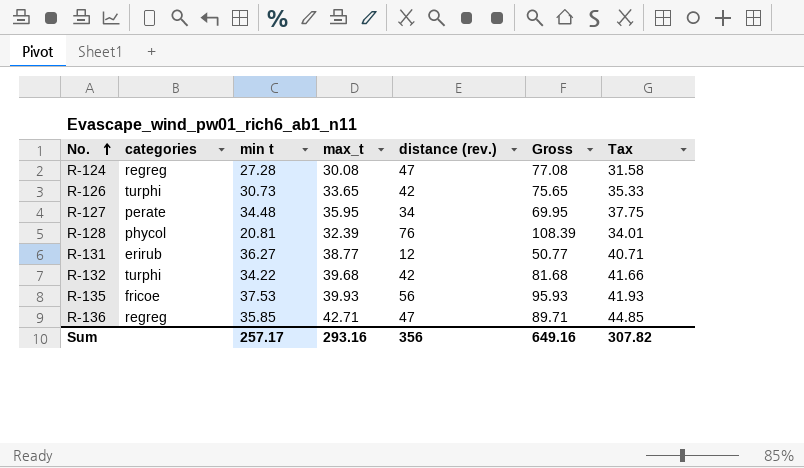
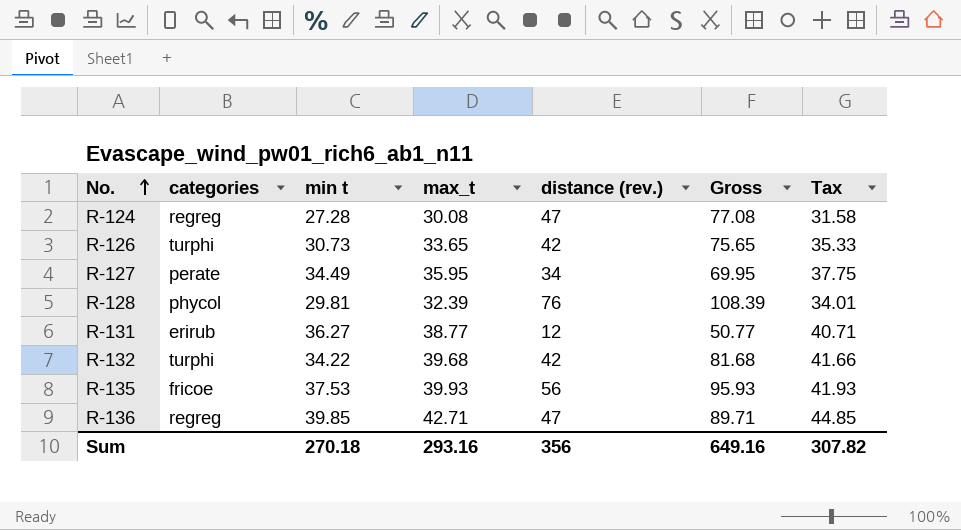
R-127 | min t: 34.48 -> 34.49
R-128 | min t: 20.81 -> 29.81
R-136 | min t: 35.85 -> 39.85
Sum | min t: 257.17 -> 270.18

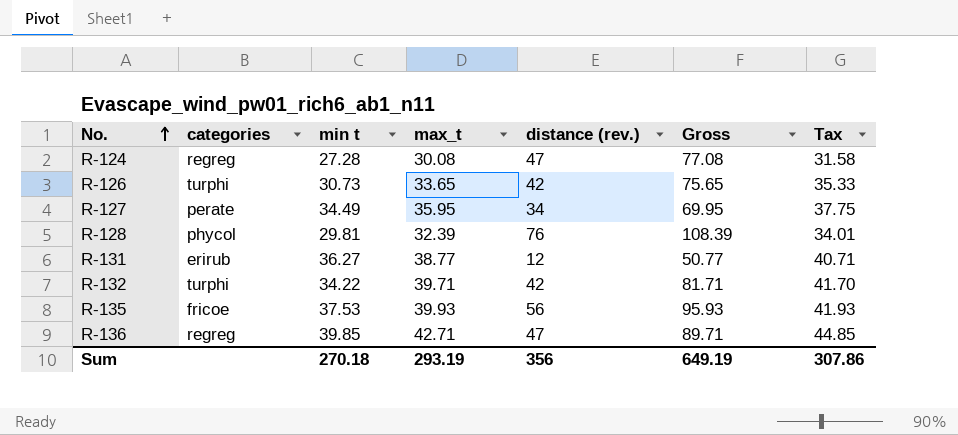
R-132 | max_t: 39.68 -> 39.71
R-132 | Gross: 81.68 -> 81.71
R-132 | Tax: 41.66 -> 41.70
Sum | max_t: 293.16 -> 293.19
Sum | Gross: 649.16 -> 649.19
Sum | Tax: 307.82 -> 307.86

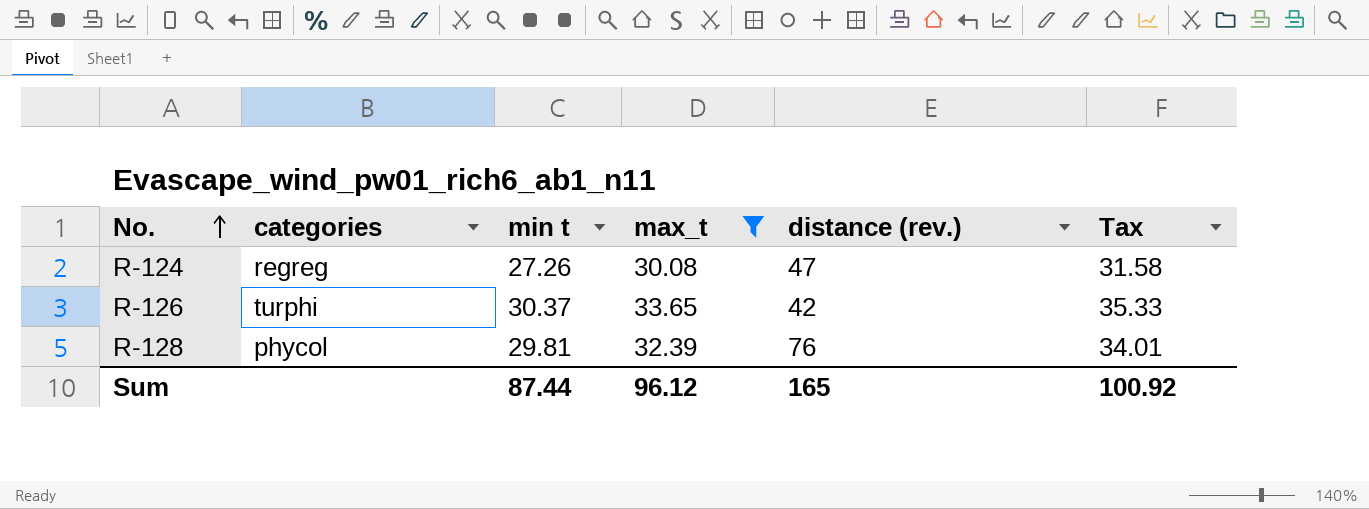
filter: none -> max_t <= 33.65
column Gross | formula: [max_t] + [distance (rev.)] -> none
R-124 | min t: 27.28 -> 27.26
R-126 | min t: 30.73 -> 30.37
Sum | min t: 270.18 -> 87.44
Sum | max_t: 293.19 -> 96.12
Sum | distance (rev.): 356 -> 165
Sum | Tax: 307.86 -> 100.92

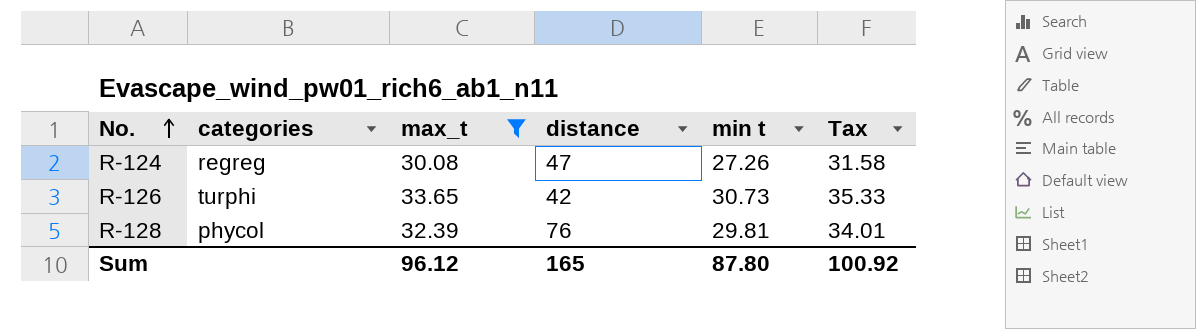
column name: distance (rev.) -> distance
column min t | position: 3 -> 5
R-126 | min t: 30.37 -> 30.73
Sum | min t: 87.44 -> 87.80

